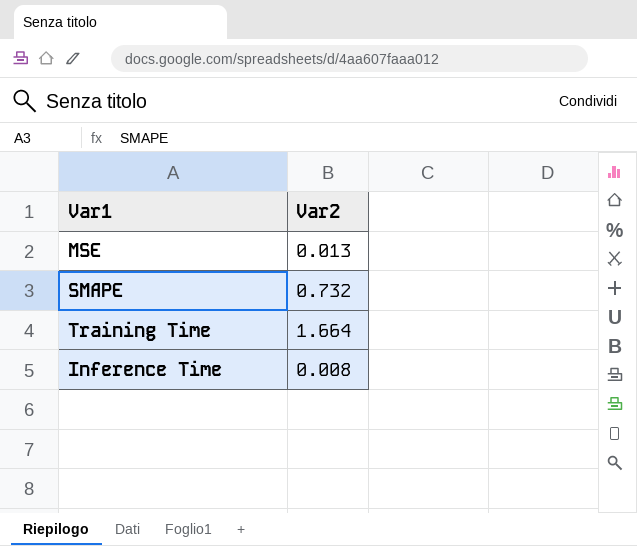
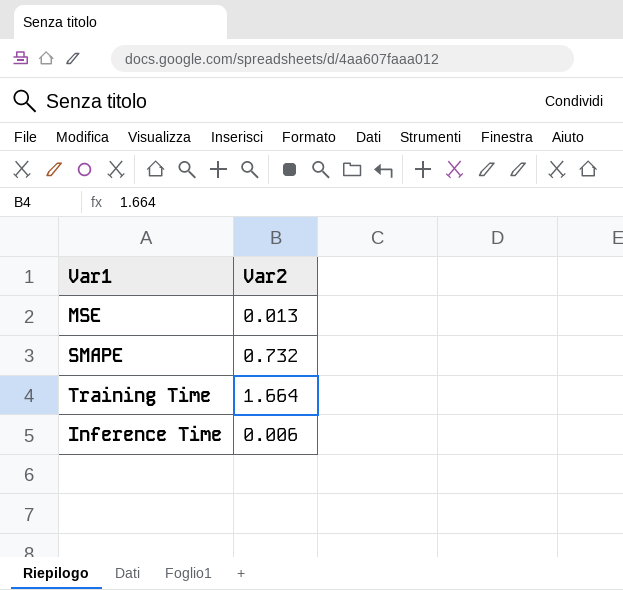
Inference Time | Var2: 0.008 -> 0.006

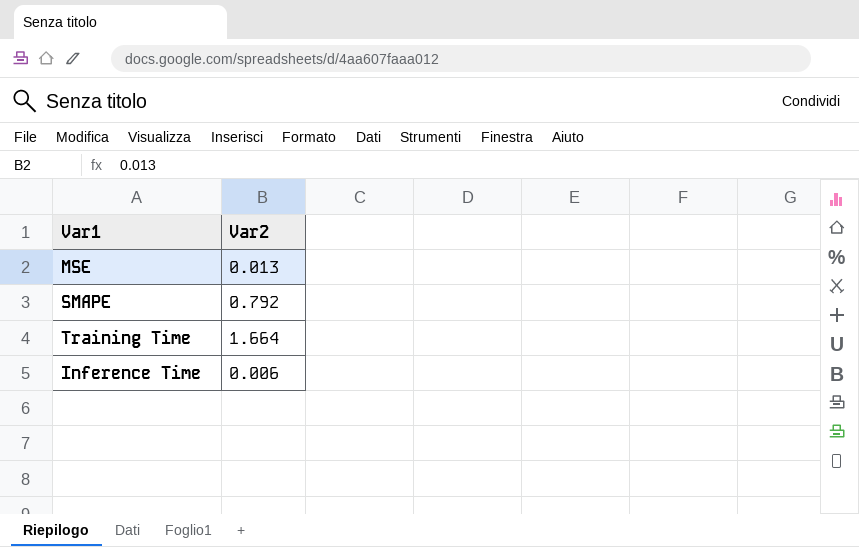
SMAPE | Var2: 0.732 -> 0.792

